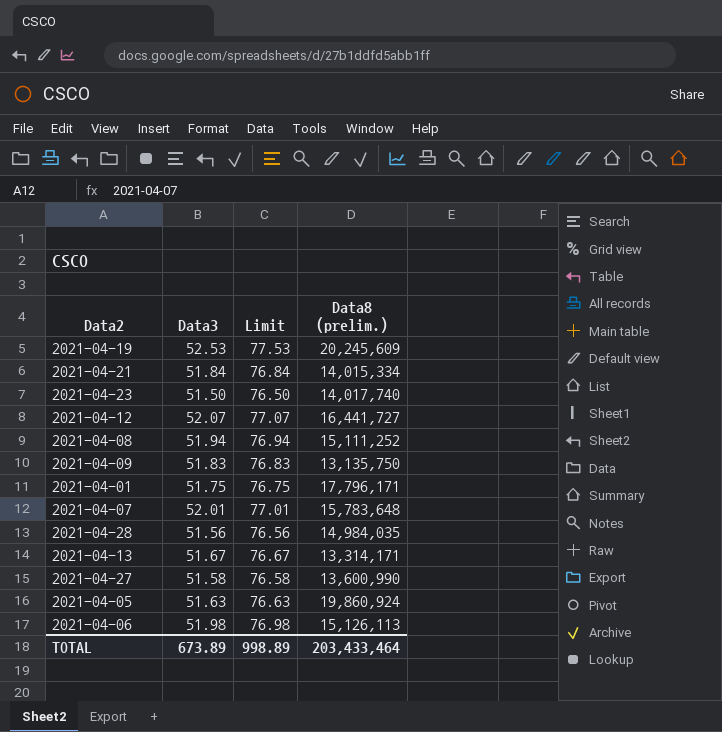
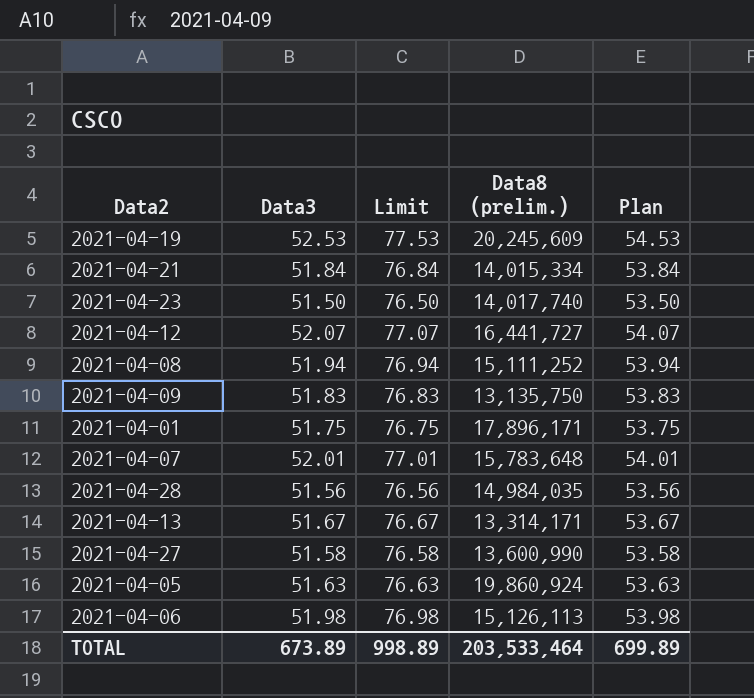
column Plan | formula: none -> [Data3] + 2
2021-04-01 | Data8 (prelim.): 17,796,171 -> 17,896,171
TOTAL | Data8 (prelim.): 203,433,464 -> 203,533,464

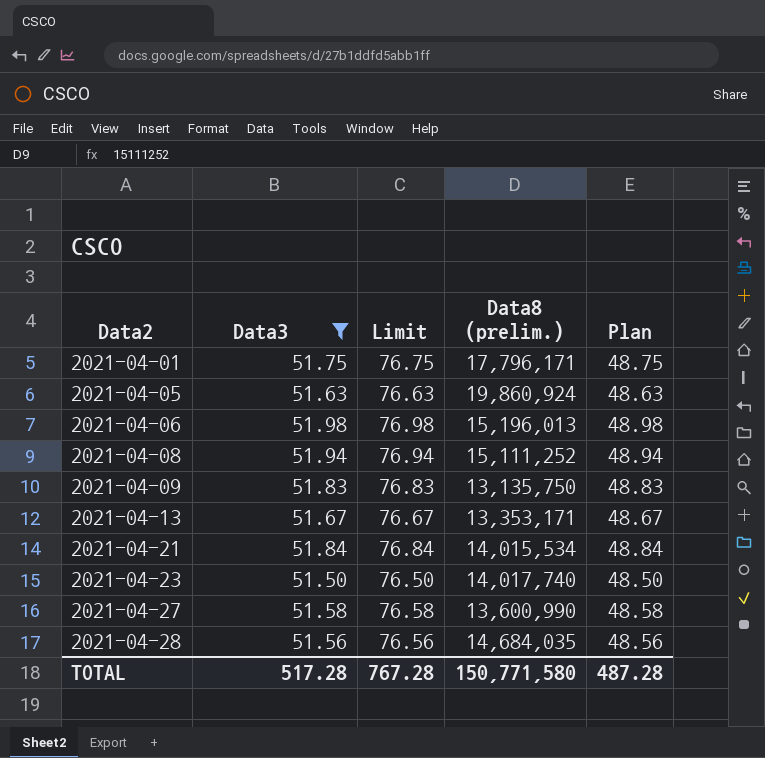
filter: none -> Data3 <= 51.98
row order: none -> Data2 ascending
column Plan | formula: [Data3] + 2 -> [Data3] - 3
2021-04-01 | Data8 (prelim.): 17,896,171 -> 17,796,171
2021-04-06 | Data8 (prelim.): 15,126,113 -> 15,196,013
2021-04-13 | Data8 (prelim.): 13,314,171 -> 13,353,171
2021-04-21 | Data8 (prelim.): 14,015,334 -> 14,015,534
2021-04-28 | Data8 (prelim.): 14,984,035 -> 14,684,035
TOTAL | Data3: 673.89 -> 517.28
TOTAL | Limit: 998.89 -> 767.28
TOTAL | Data8 (prelim.): 203,533,464 -> 150,771,580
TOTAL | Plan: 699.89 -> 487.28

